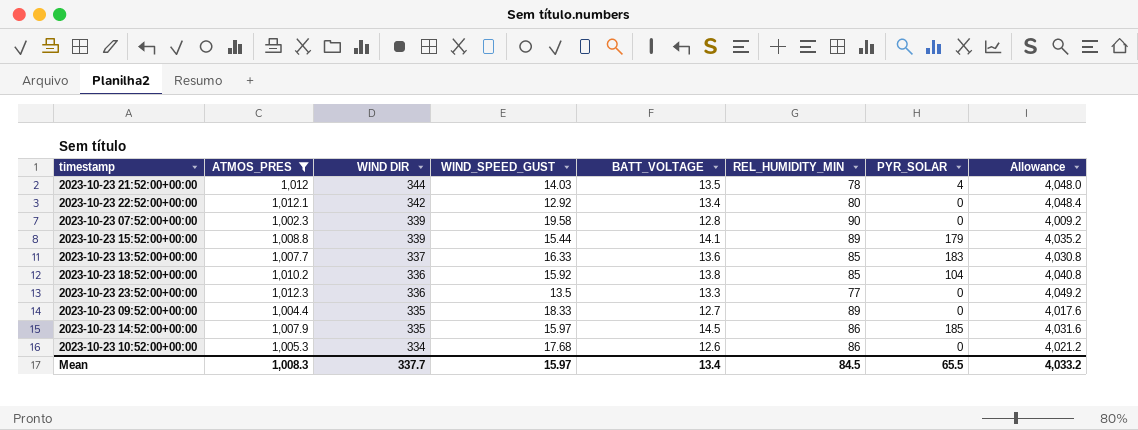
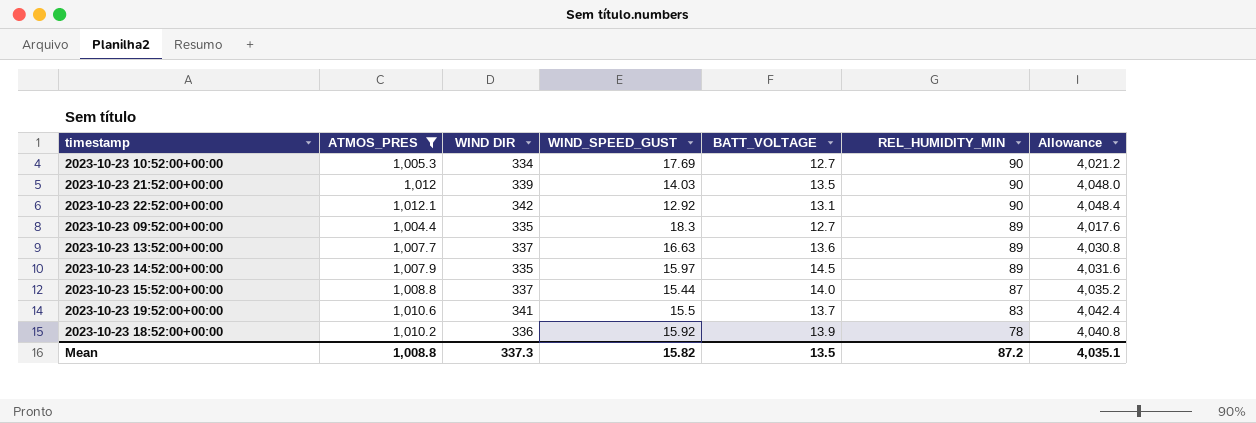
row order: WIND DIR descending -> REL_HUMIDITY_MIN descending
column PYR_SOLAR | position: 7 -> none
row 2023-10-23 07:52:00+00:00: 1,002.3 | 339 | 19.58 | 12.8 | 90 | 0 | 4,009.2 -> none
row 2023-10-23 23:52:00+00:00: 1,012.3 | 336 | 13.5 | 13.3 | 77 | 0 | 4,049.2 -> none
2023-10-23 10:52:00+00:00 | WIND_SPEED_GUST: 17.68 -> 17.69
2023-10-23 10:52:00+00:00 | BATT_VOLTAGE: 12.6 -> 12.7
2023-10-23 10:52:00+00:00 | REL_HUMIDITY_MIN: 86 -> 90
2023-10-23 21:52:00+00:00 | WIND DIR: 344 -> 339
2023-10-23 21:52:00+00:00 | REL_HUMIDITY_MIN: 78 -> 90
2023-10-23 22:52:00+00:00 | BATT_VOLTAGE: 13.4 -> 13.1
2023-10-23 22:52:00+00:00 | REL_HUMIDITY_MIN: 80 -> 90
2023-10-23 09:52:00+00:00 | WIND_SPEED_GUST: 18.33 -> 18.3
2023-10-23 13:52:00+00:00 | WIND_SPEED_GUST: 16.33 -> 16.63
2023-10-23 13:52:00+00:00 | REL_HUMIDITY_MIN: 85 -> 89
2023-10-23 14:52:00+00:00 | REL_HUMIDITY_MIN: 86 -> 89
2023-10-23 15:52:00+00:00 | WIND DIR: 339 -> 337
2023-10-23 15:52:00+00:00 | BATT_VOLTAGE: 14.1 -> 14.0
2023-10-23 15:52:00+00:00 | REL_HUMIDITY_MIN: 89 -> 87
row 2023-10-23 19:52:00+00:00: none -> 1,010.6 | 341 | 15.5 | 13.7 | 83 | 4,042.4
2023-10-23 18:52:00+00:00 | BATT_VOLTAGE: 13.8 -> 13.9
2023-10-23 18:52:00+00:00 | REL_HUMIDITY_MIN: 85 -> 78
Mean | ATMOS_PRES: 1,008.3 -> 1,008.8
Mean | WIND DIR: 337.7 -> 337.3
Mean | WIND_SPEED_GUST: 15.97 -> 15.82
Mean | BATT_VOLTAGE: 13.4 -> 13.5
Mean | REL_HUMIDITY_MIN: 84.5 -> 87.2
Mean | Allowance: 4,033.2 -> 4,035.1

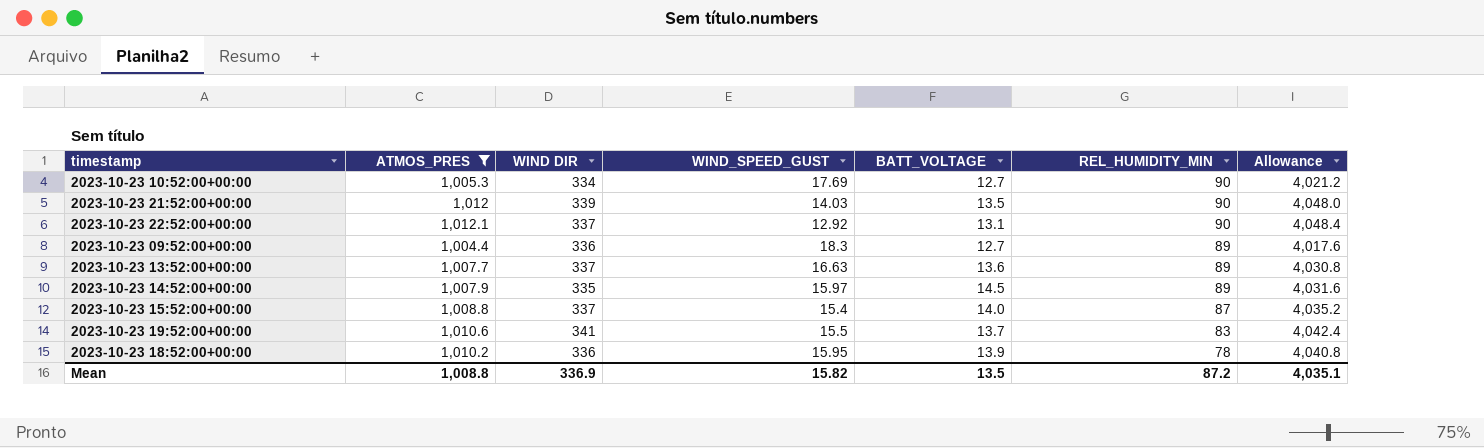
2023-10-23 22:52:00+00:00 | WIND DIR: 342 -> 337
2023-10-23 09:52:00+00:00 | WIND DIR: 335 -> 336
2023-10-23 15:52:00+00:00 | WIND_SPEED_GUST: 15.44 -> 15.4
2023-10-23 18:52:00+00:00 | WIND_SPEED_GUST: 15.92 -> 15.95
Mean | WIND DIR: 337.3 -> 336.9

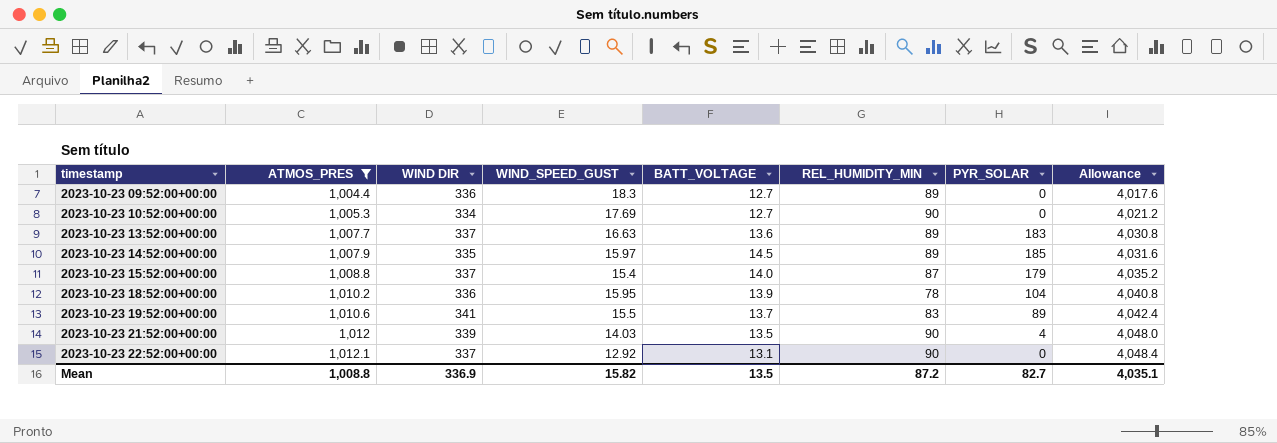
row order: REL_HUMIDITY_MIN descending -> timestamp ascending
column PYR_SOLAR | position: none -> 7

